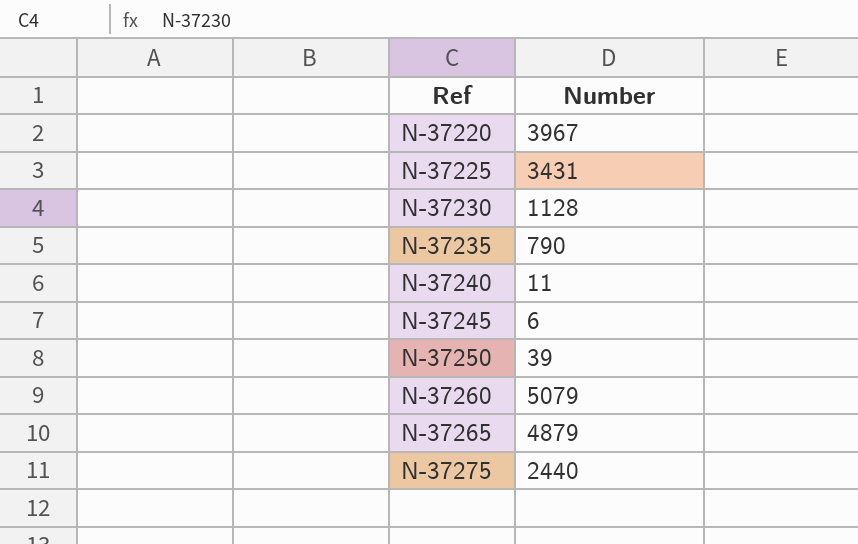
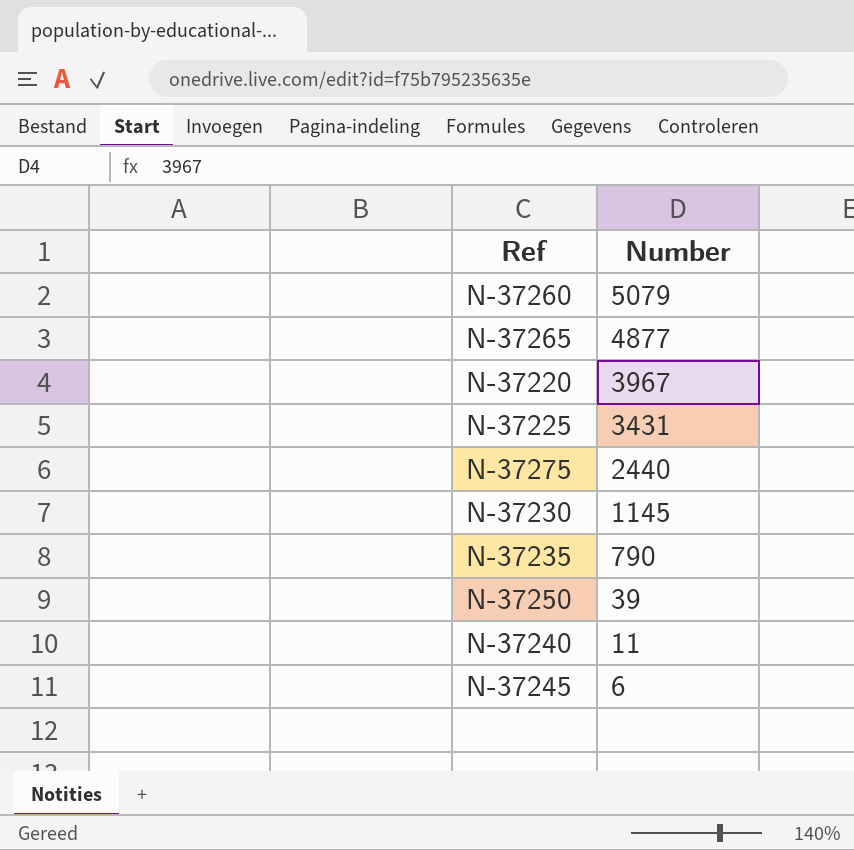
row order: Ref ascending -> Number descending
N-37265 | Number: 4879 -> 4877
N-37230 | Number: 1128 -> 1145

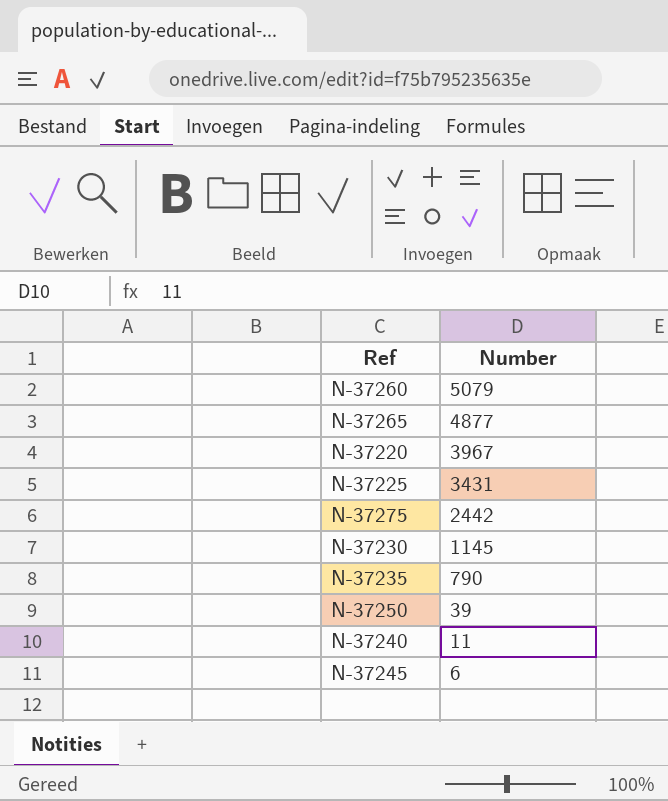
N-37275 | Number: 2440 -> 2442

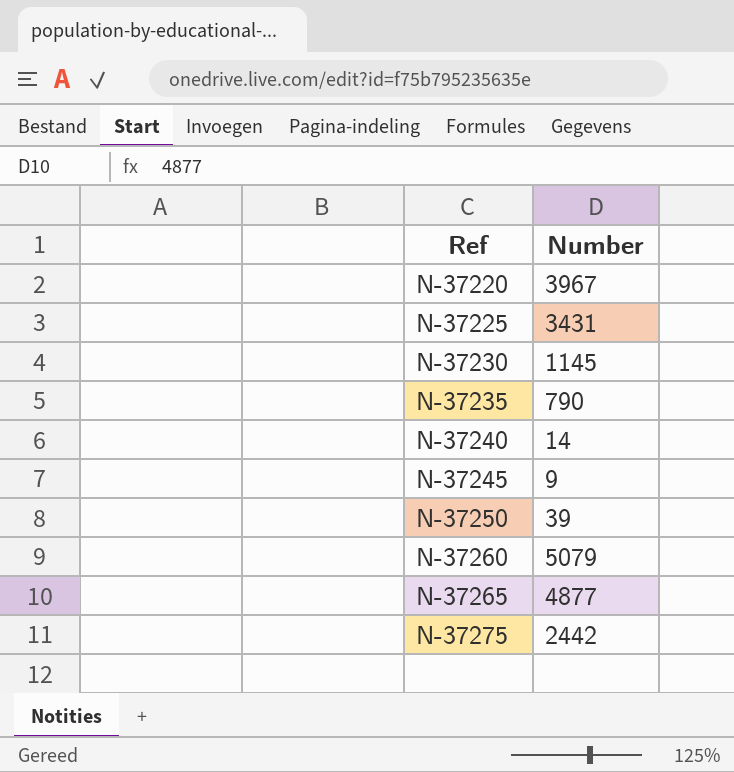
row order: Number descending -> Ref ascending
N-37240 | Number: 11 -> 14
N-37245 | Number: 6 -> 9

